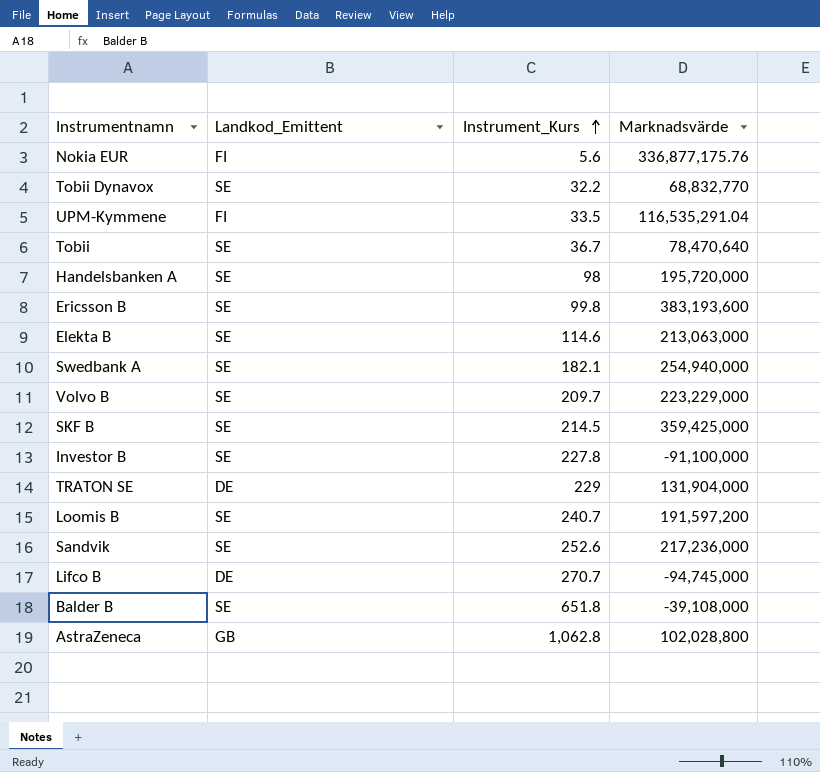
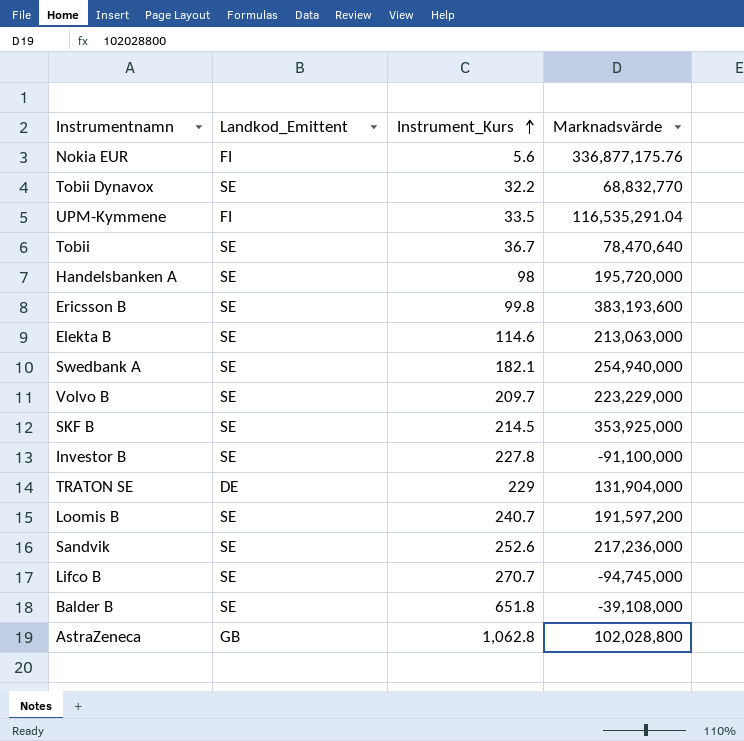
SKF B | Marknadsvärde: 359,425,000 -> 353,925,000
Lifco B | Landkod_Emittent: DE -> SE

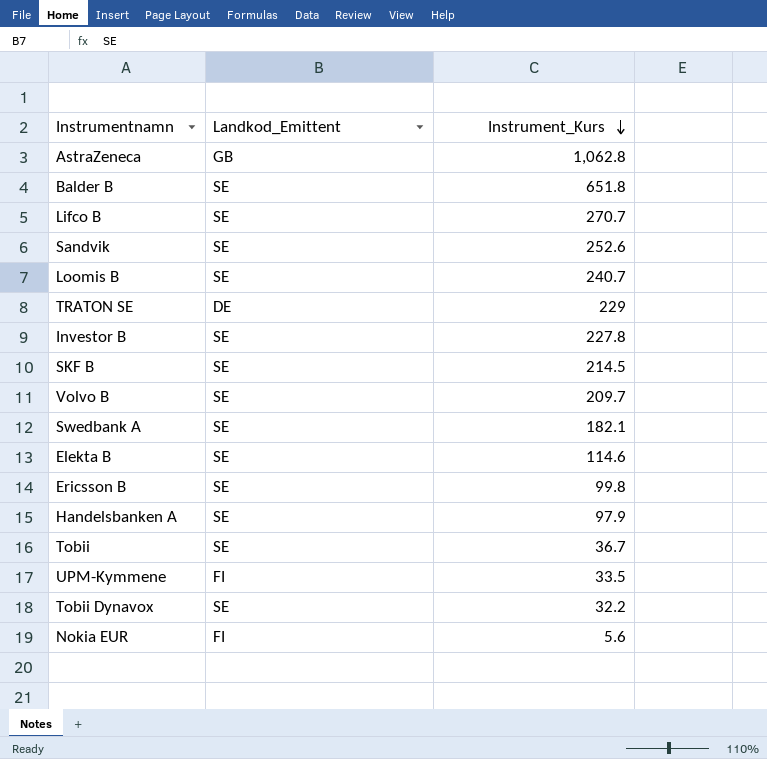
row order: Instrument_Kurs ascending -> Instrument_Kurs descending
column Marknadsvärde | position: 4 -> none
Handelsbanken A | Instrument_Kurs: 98 -> 97.9

